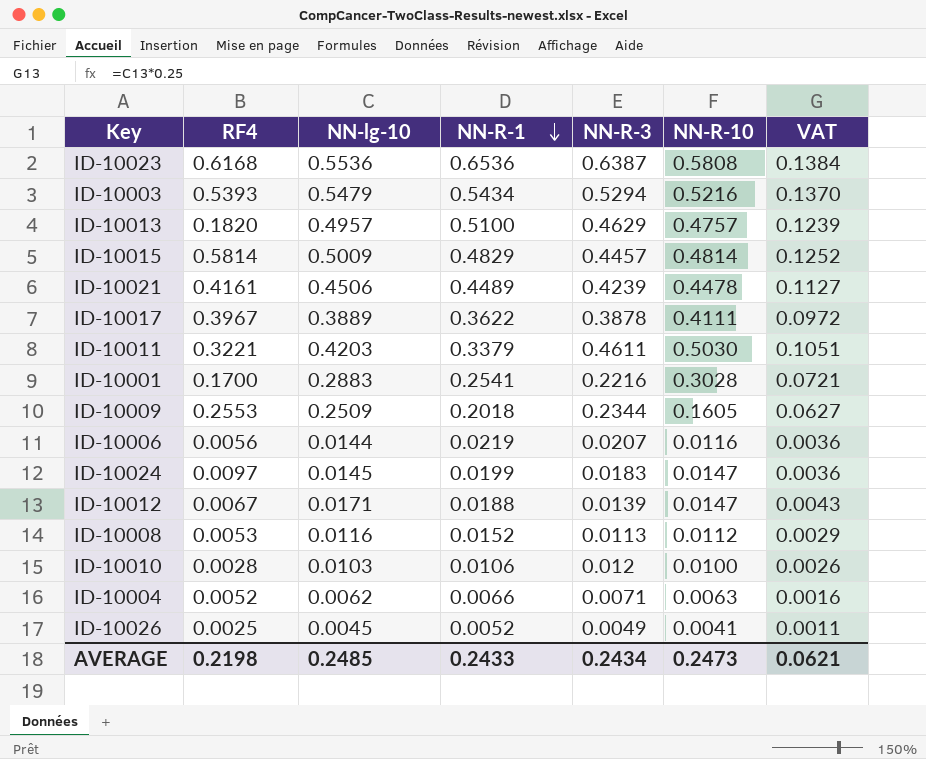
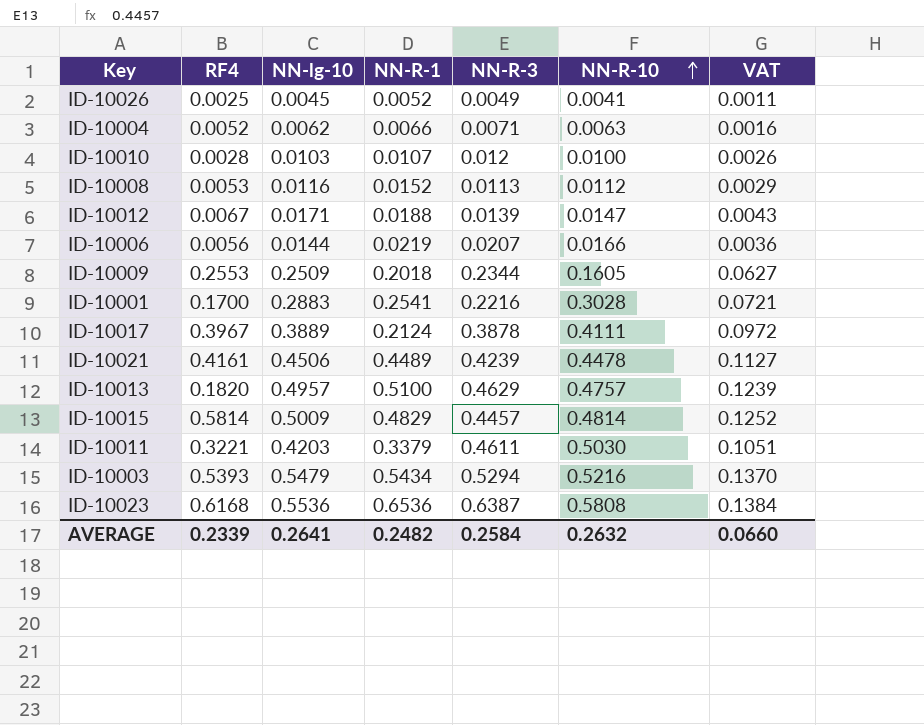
row order: NN-R-1 descending -> NN-R-10 ascending
row ID-10024: 0.0097 | 0.0145 | 0.0199 | 0.0183 | 0.0147 | 0.0036 -> none
ID-10010 | NN-R-1: 0.0106 -> 0.0107
ID-10006 | NN-R-10: 0.0116 -> 0.0166
ID-10017 | NN-R-1: 0.3622 -> 0.2124
AVERAGE | RF4: 0.2198 -> 0.2339
AVERAGE | NN-lg-10: 0.2485 -> 0.2641
AVERAGE | NN-R-1: 0.2433 -> 0.2482
AVERAGE | NN-R-3: 0.2434 -> 0.2584
AVERAGE | NN-R-10: 0.2473 -> 0.2632
AVERAGE | VAT: 0.0621 -> 0.0660

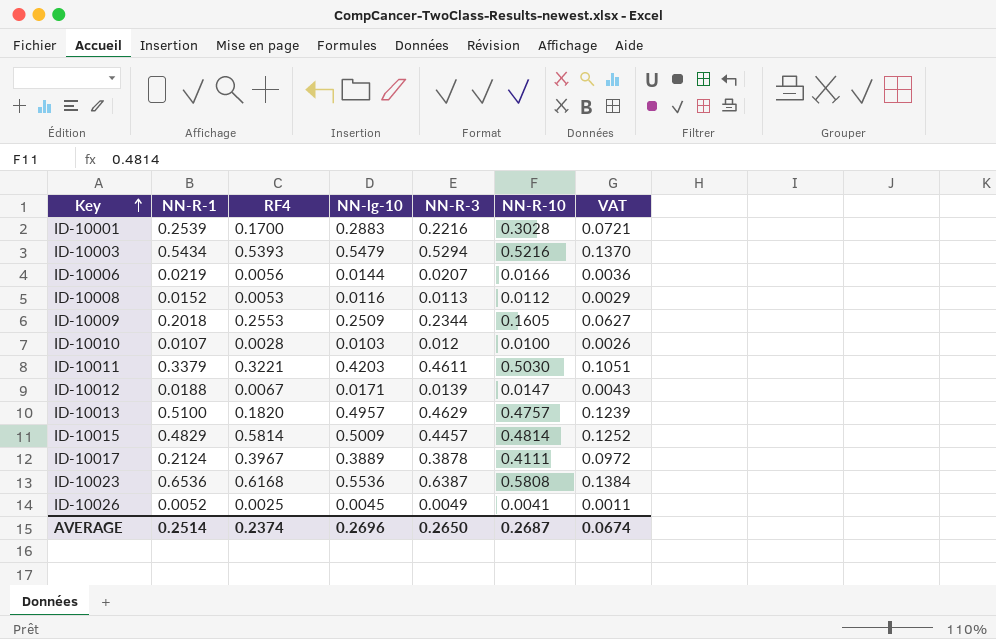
row order: NN-R-10 ascending -> Key ascending
column NN-R-1 | position: 4 -> 2
row ID-10004: 0.0052 | 0.0062 | 0.0066 | 0.0071 | 0.0063 | 0.0016 -> none
row ID-10021: 0.4161 | 0.4506 | 0.4489 | 0.4239 | 0.4478 | 0.1127 -> none
ID-10001 | NN-R-1: 0.2541 -> 0.2539
AVERAGE | NN-R-1: 0.2482 -> 0.2514
AVERAGE | RF4: 0.2339 -> 0.2374
AVERAGE | NN-lg-10: 0.2641 -> 0.2696
AVERAGE | NN-R-3: 0.2584 -> 0.2650
AVERAGE | NN-R-10: 0.2632 -> 0.2687
AVERAGE | VAT: 0.0660 -> 0.0674

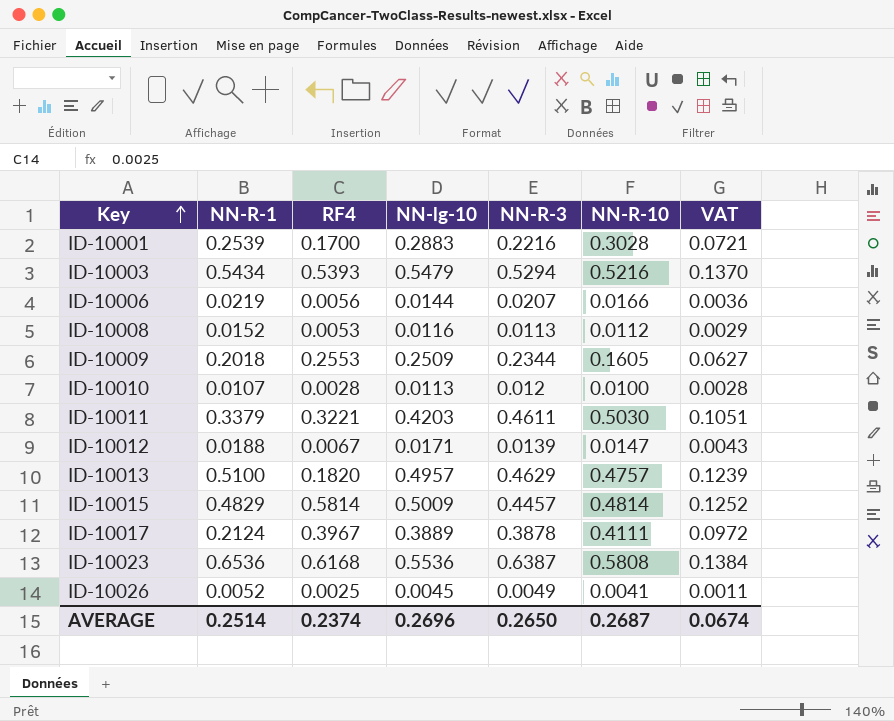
ID-10010 | NN-lg-10: 0.0103 -> 0.0113
ID-10010 | VAT: 0.0026 -> 0.0028

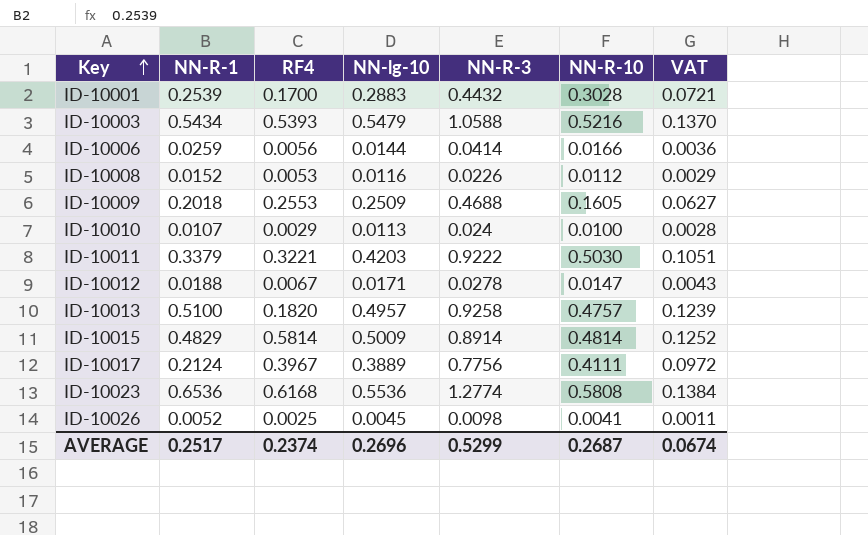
ID-10001 | NN-R-3: 0.2216 -> 0.4432
ID-10003 | NN-R-3: 0.5294 -> 1.0588
ID-10006 | NN-R-1: 0.0219 -> 0.0259
ID-10006 | NN-R-3: 0.0207 -> 0.0414
ID-10008 | NN-R-3: 0.0113 -> 0.0226
ID-10009 | NN-R-3: 0.2344 -> 0.4688
ID-10010 | RF4: 0.0028 -> 0.0029
ID-10010 | NN-R-3: 0.012 -> 0.024
ID-10011 | NN-R-3: 0.4611 -> 0.9222
ID-10012 | NN-R-3: 0.0139 -> 0.0278
ID-10013 | NN-R-3: 0.4629 -> 0.9258
ID-10015 | NN-R-3: 0.4457 -> 0.8914
ID-10017 | NN-R-3: 0.3878 -> 0.7756
ID-10023 | NN-R-3: 0.6387 -> 1.2774
ID-10026 | NN-R-3: 0.0049 -> 0.0098
AVERAGE | NN-R-1: 0.2514 -> 0.2517
AVERAGE | NN-R-3: 0.2650 -> 0.5299

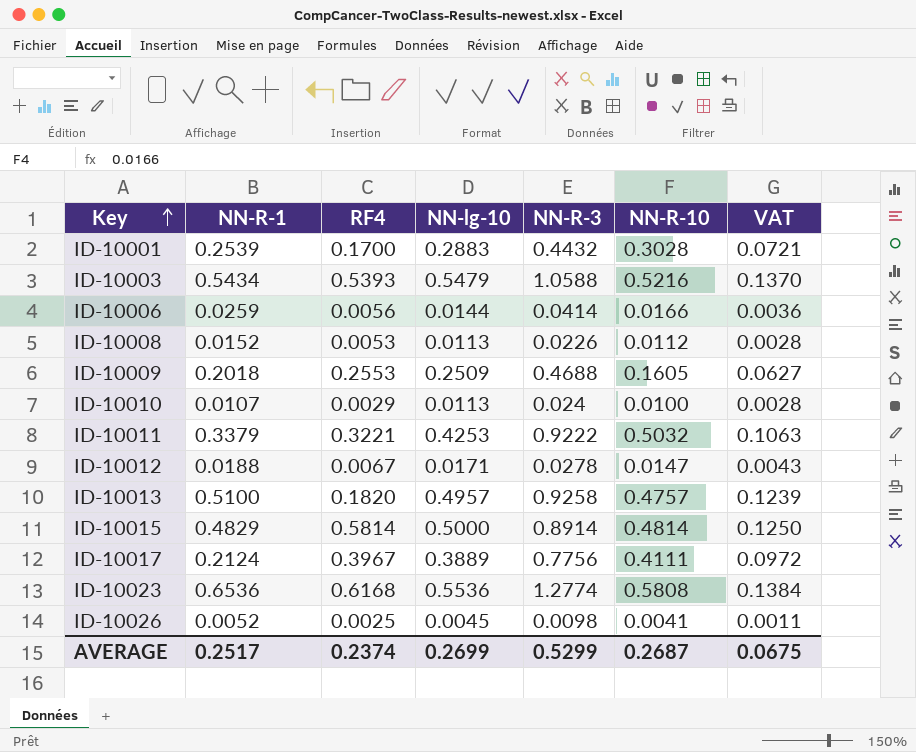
ID-10008 | NN-lg-10: 0.0116 -> 0.0113
ID-10008 | VAT: 0.0029 -> 0.0028
ID-10011 | NN-lg-10: 0.4203 -> 0.4253
ID-10011 | NN-R-10: 0.5030 -> 0.5032
ID-10011 | VAT: 0.1051 -> 0.1063
ID-10015 | NN-lg-10: 0.5009 -> 0.5000
ID-10015 | VAT: 0.1252 -> 0.1250
AVERAGE | NN-lg-10: 0.2696 -> 0.2699
AVERAGE | VAT: 0.0674 -> 0.0675

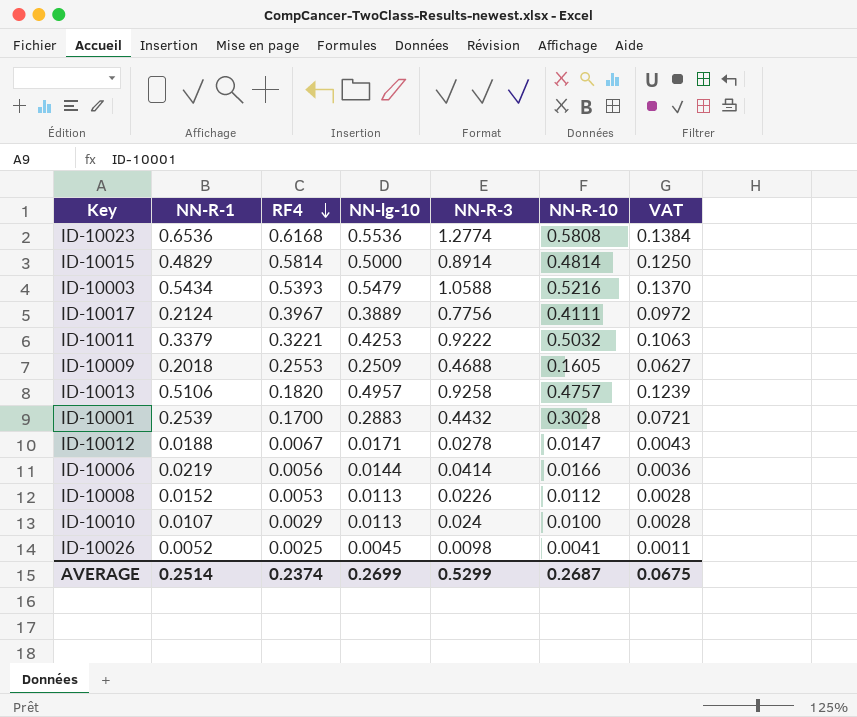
row order: Key ascending -> RF4 descending
ID-10013 | NN-R-1: 0.5100 -> 0.5106
ID-10006 | NN-R-1: 0.0259 -> 0.0219
AVERAGE | NN-R-1: 0.2517 -> 0.2514

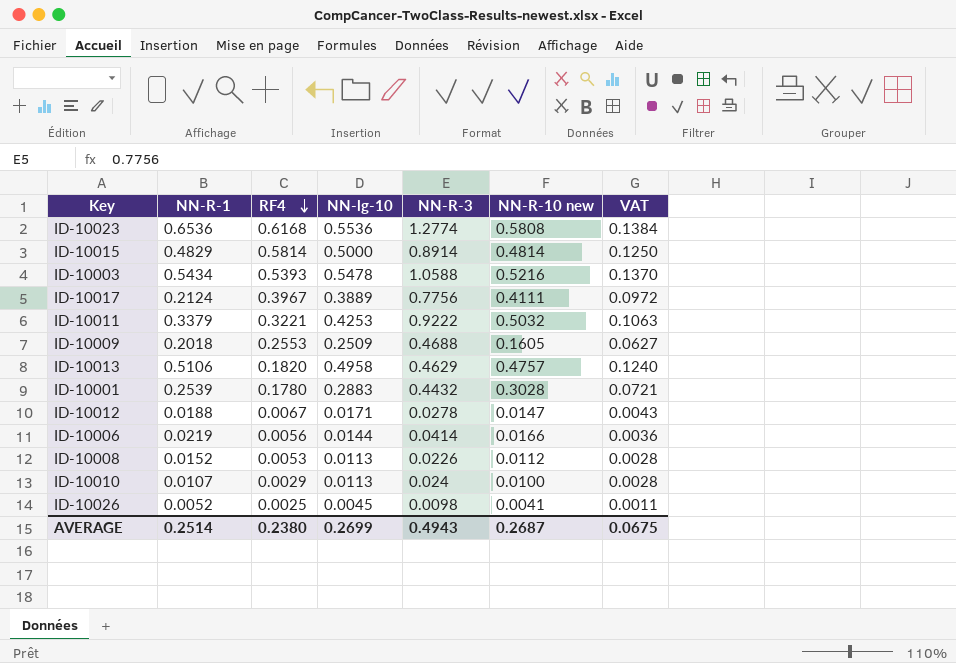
column name: NN-R-10 -> NN-R-10 new
ID-10003 | NN-lg-10: 0.5479 -> 0.5478
ID-10013 | NN-lg-10: 0.4957 -> 0.4958
ID-10013 | NN-R-3: 0.9258 -> 0.4629
ID-10013 | VAT: 0.1239 -> 0.1240
ID-10001 | RF4: 0.1700 -> 0.1780
AVERAGE | RF4: 0.2374 -> 0.2380
AVERAGE | NN-R-3: 0.5299 -> 0.4943

